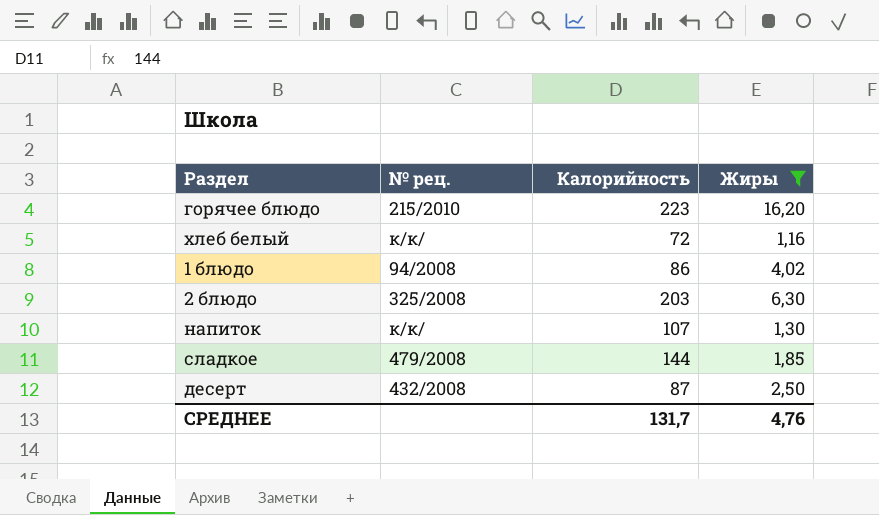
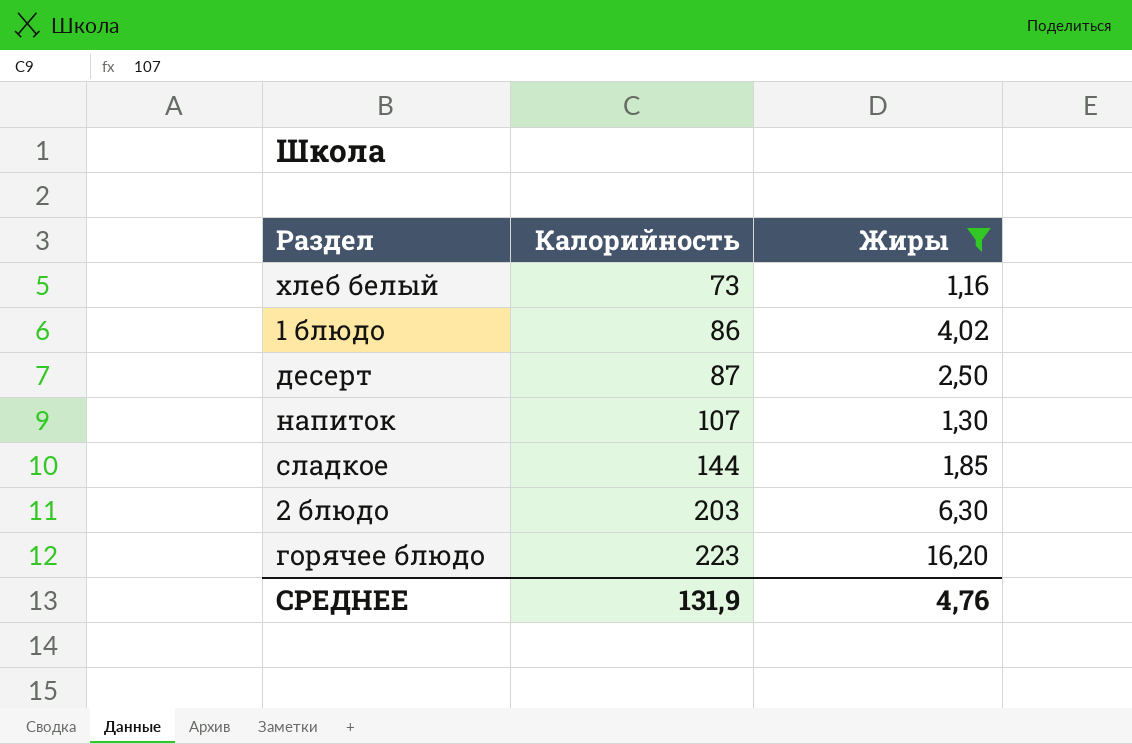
row order: none -> Калорийность ascending
column № рец. | position: 2 -> none
хлеб белый | Калорийность: 72 -> 73
СРЕДНЕЕ | Калорийность: 131,7 -> 131,9

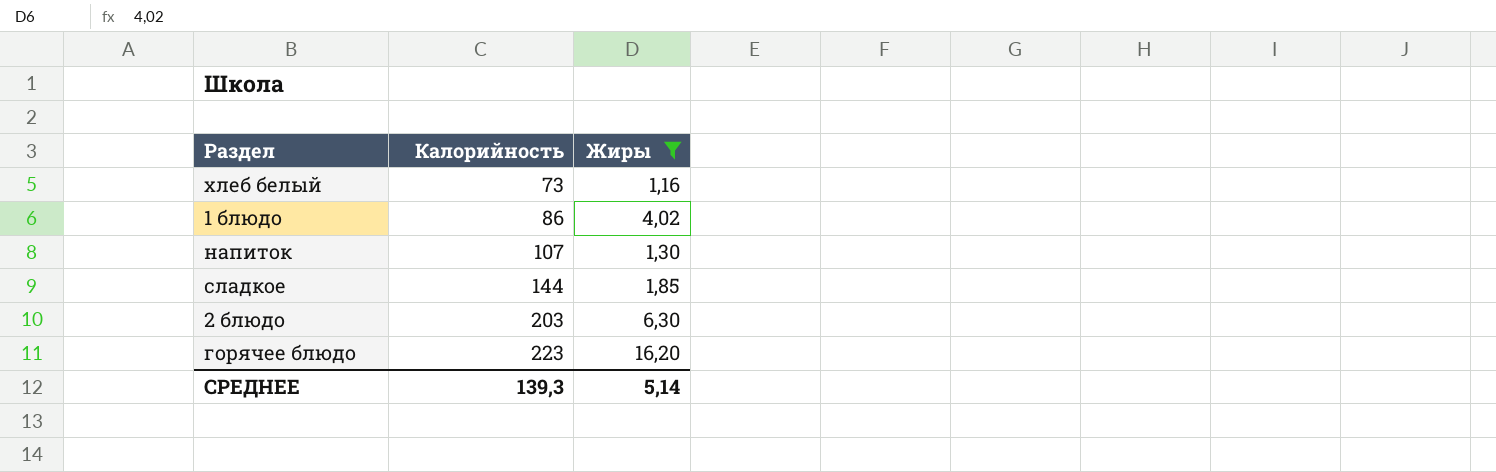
row десерт: 87 | 2,50 -> none
СРЕДНЕЕ | Калорийность: 131,9 -> 139,3
СРЕДНЕЕ | Жиры: 4,76 -> 5,14

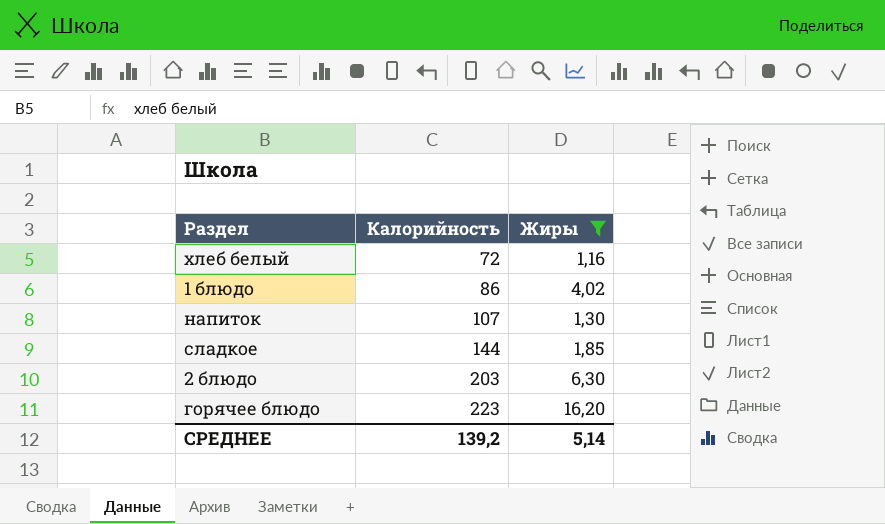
хлеб белый | Калорийность: 73 -> 72
СРЕДНЕЕ | Калорийность: 139,3 -> 139,2

